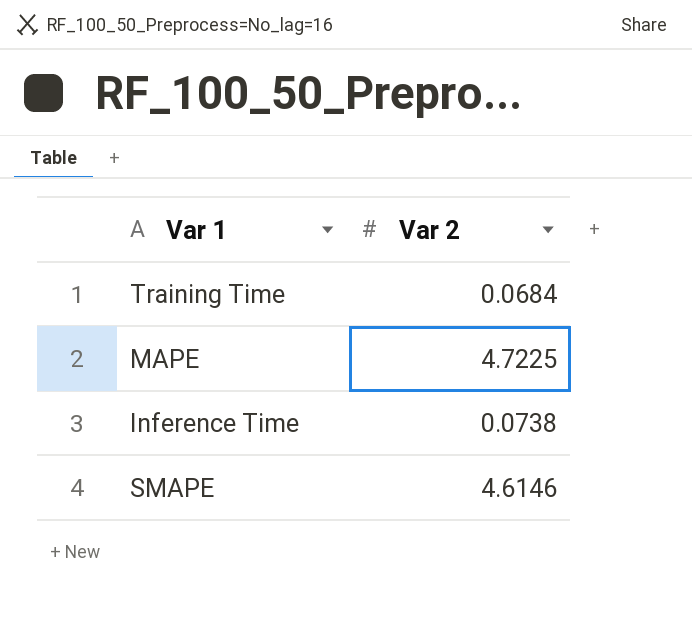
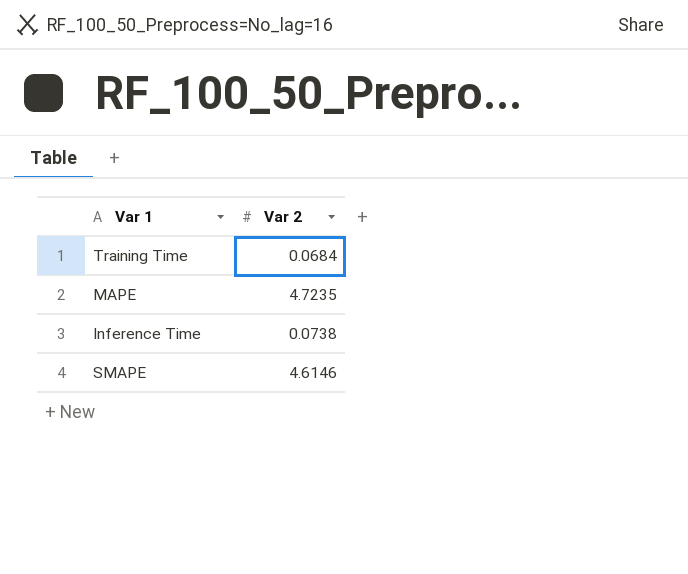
MAPE | Var 2: 4.7225 -> 4.7235

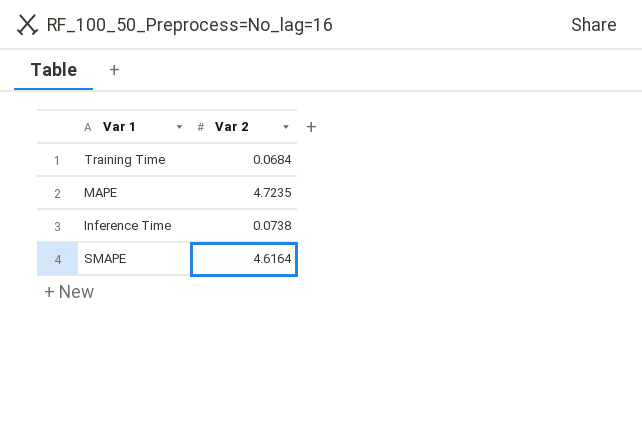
SMAPE | Var 2: 4.6146 -> 4.6164

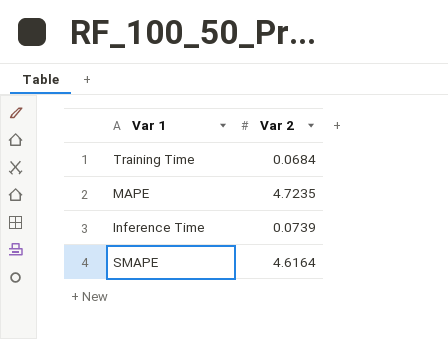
Inference Time | Var 2: 0.0738 -> 0.0739

